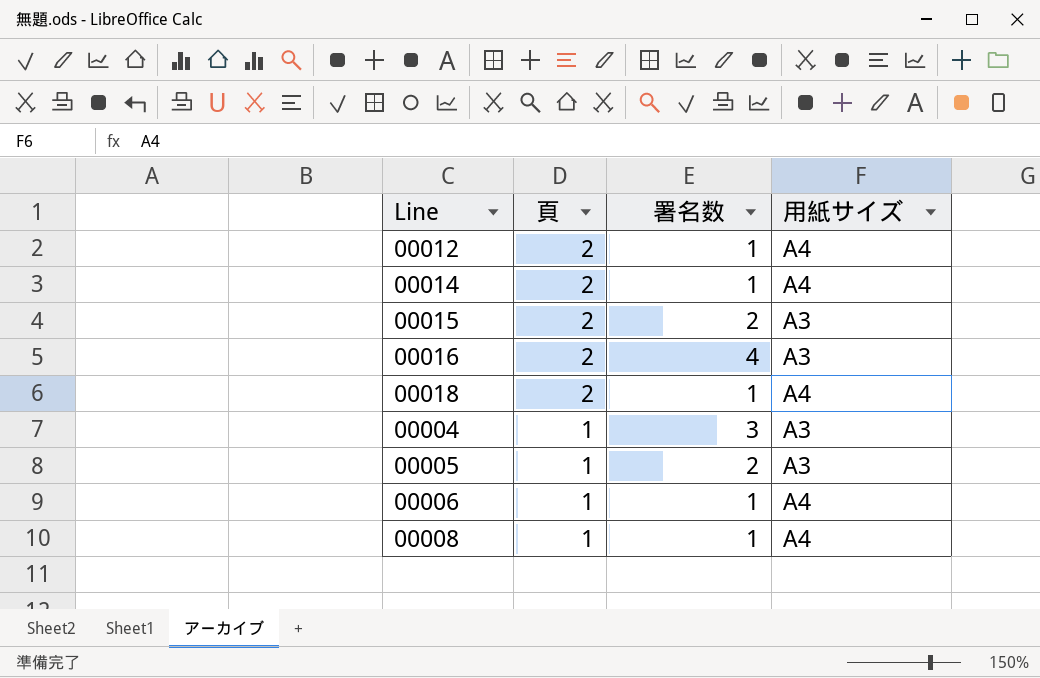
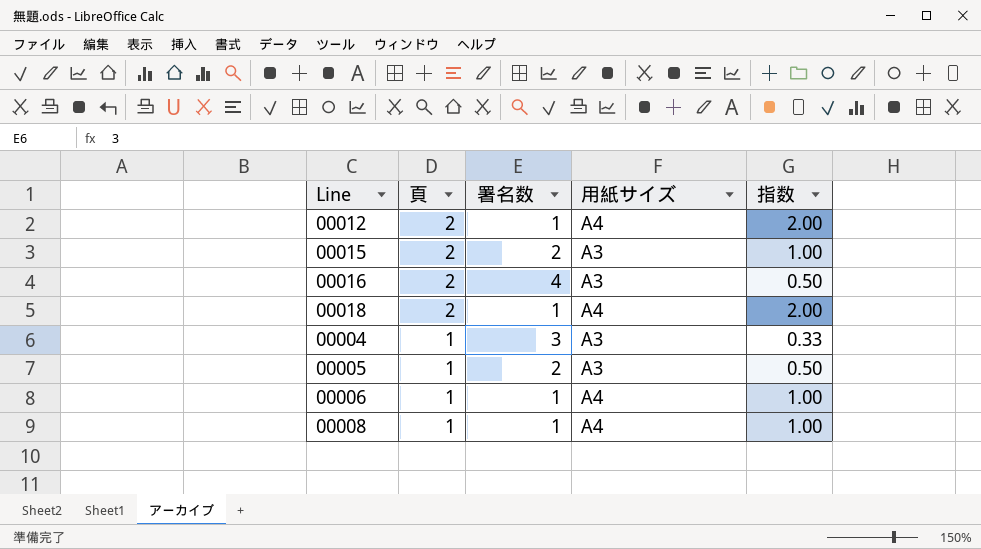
column 指数 | formula: none -> [頁] / [署名数]
row 00014: 2 | 1 | A4 -> none

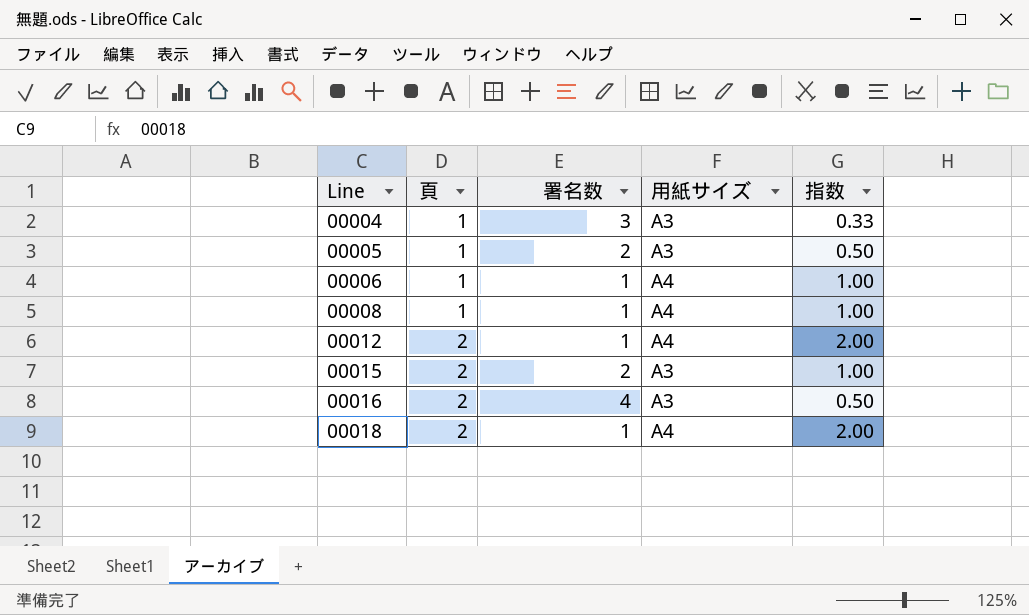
row order: 頁 descending -> Line ascending

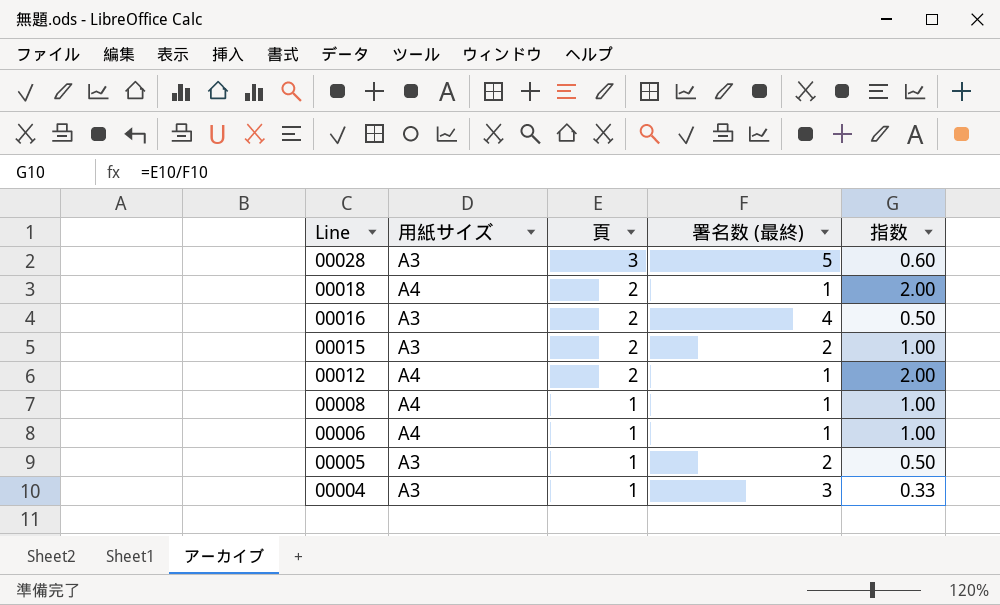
row order: Line ascending -> Line descending
column 用紙サイズ | position: 4 -> 2
column name: 署名数 -> 署名数 (最終)
row 00028: none -> A3 | 3 | 5 | 0.60

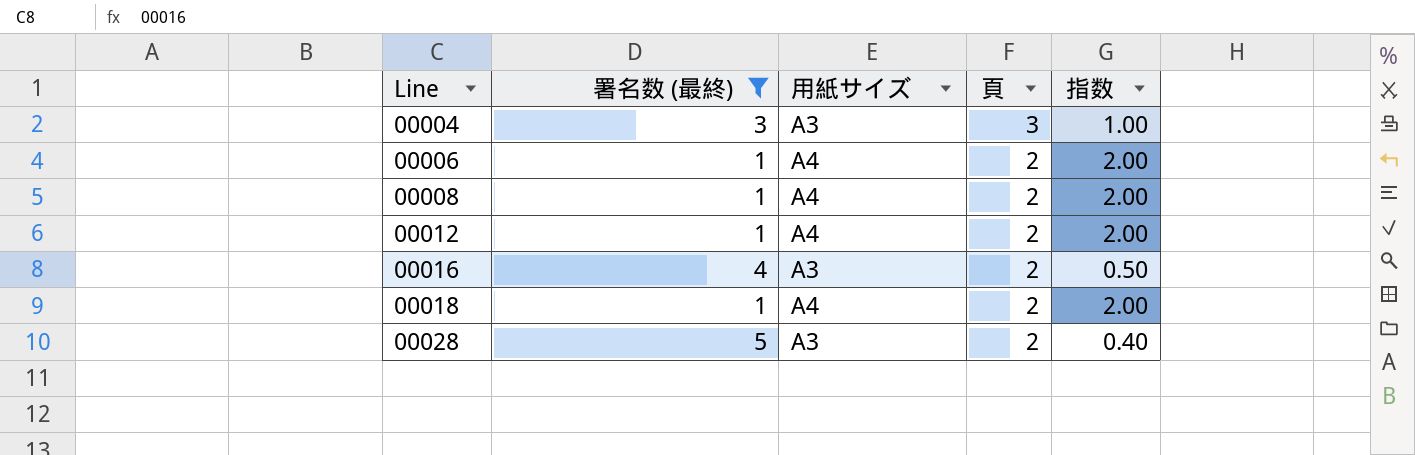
filter: none -> 署名数 (最終) != 2
row order: Line descending -> Line ascending
column 署名数 (最終) | position: 4 -> 2
00004 | 頁: 1 -> 3
00004 | 指数: 0.33 -> 1.00
00006 | 頁: 1 -> 2
00006 | 指数: 1.00 -> 2.00
00008 | 頁: 1 -> 2
00008 | 指数: 1.00 -> 2.00
00028 | 頁: 3 -> 2
00028 | 指数: 0.60 -> 0.40

